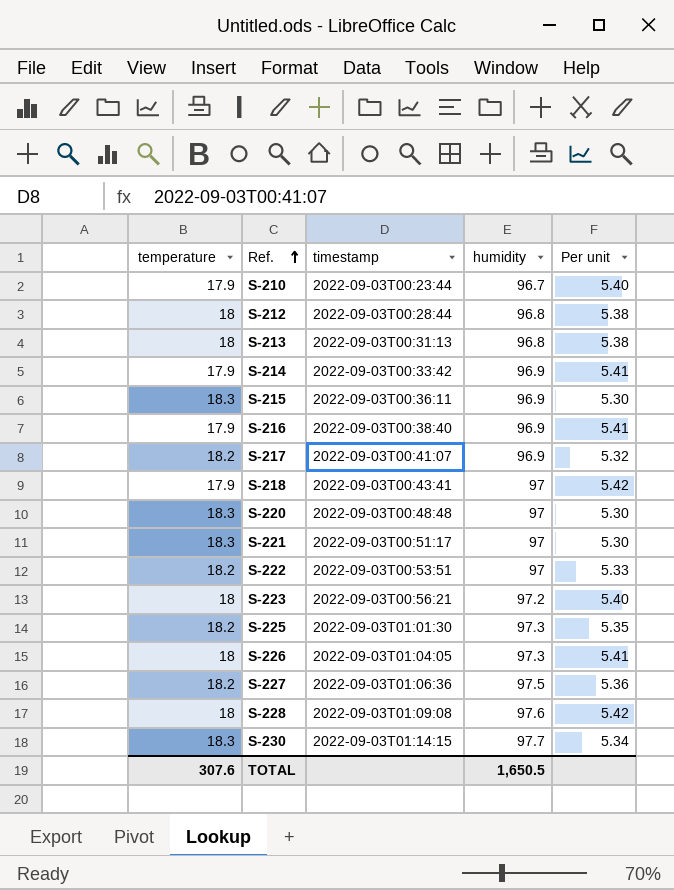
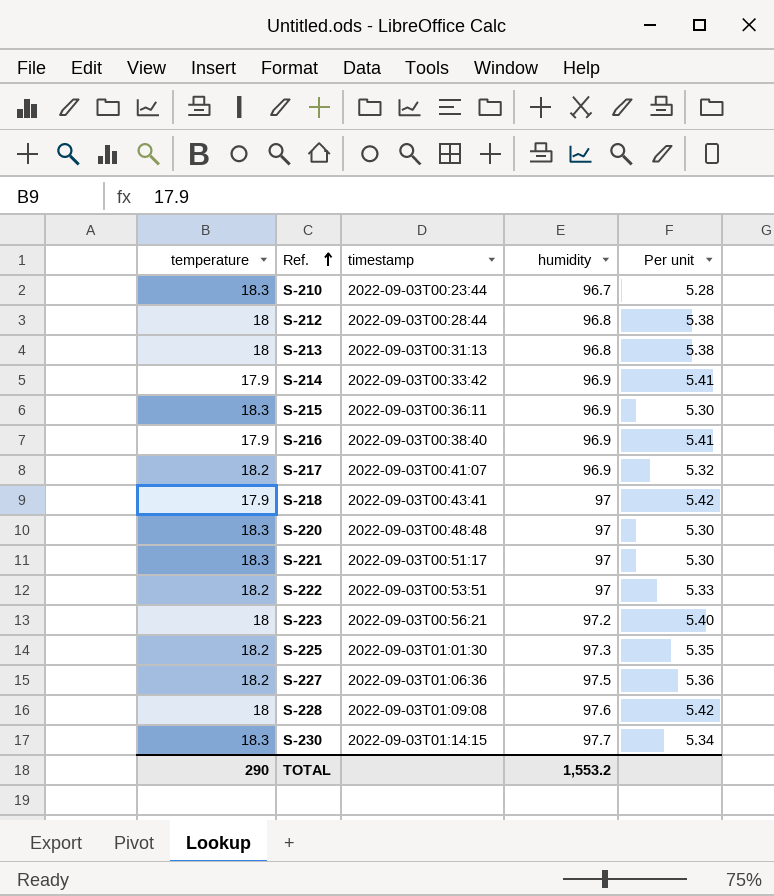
row S-226: 18 | 2022-09-03T01:04:05 | 97.3 | 5.41 -> none
S-210 | temperature: 17.9 -> 18.3
S-210 | Per unit: 5.40 -> 5.28
TOTAL | temperature: 307.6 -> 290
TOTAL | humidity: 1,650.5 -> 1,553.2

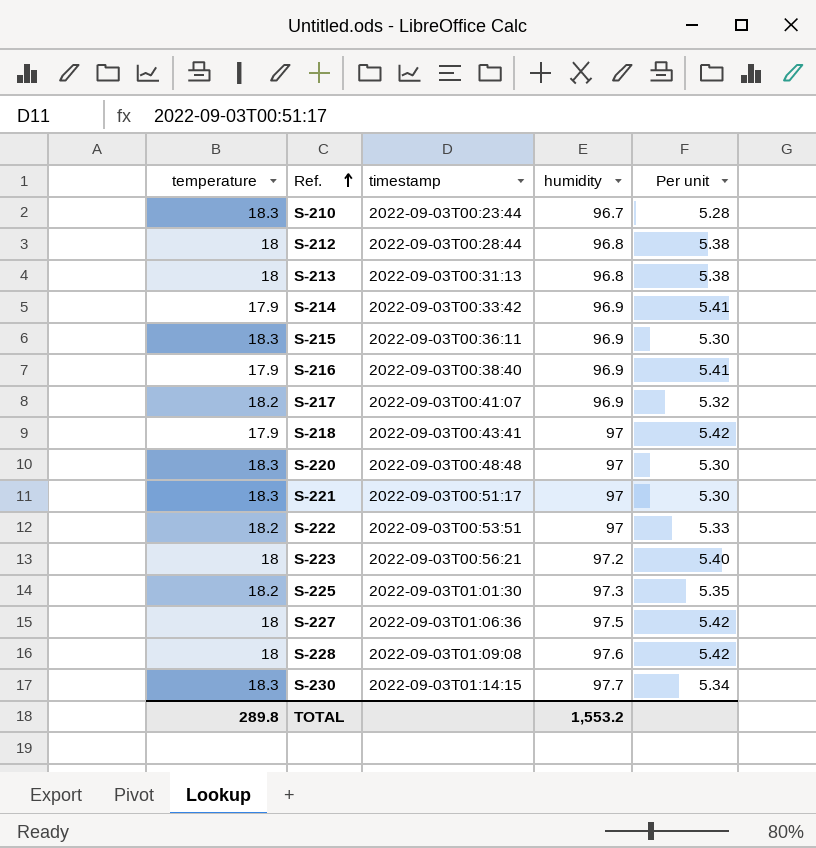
S-227 | temperature: 18.2 -> 18
S-227 | Per unit: 5.36 -> 5.42
TOTAL | temperature: 290 -> 289.8

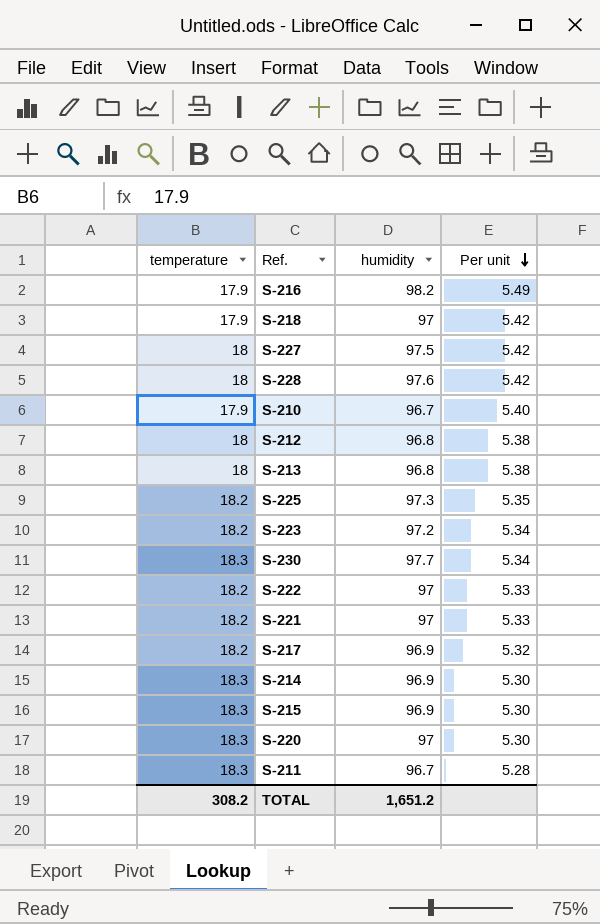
row order: Ref. ascending -> Per unit descending
column timestamp | position: 3 -> none
S-216 | humidity: 96.9 -> 98.2
S-216 | Per unit: 5.41 -> 5.49
S-210 | temperature: 18.3 -> 17.9
S-210 | Per unit: 5.28 -> 5.40
S-223 | temperature: 18 -> 18.2
S-223 | Per unit: 5.40 -> 5.34
S-221 | temperature: 18.3 -> 18.2
S-221 | Per unit: 5.30 -> 5.33
S-214 | temperature: 17.9 -> 18.3
S-214 | Per unit: 5.41 -> 5.30
row S-211: none -> 18.3 | 96.7 | 5.28
TOTAL | temperature: 289.8 -> 308.2
TOTAL | humidity: 1,553.2 -> 1,651.2

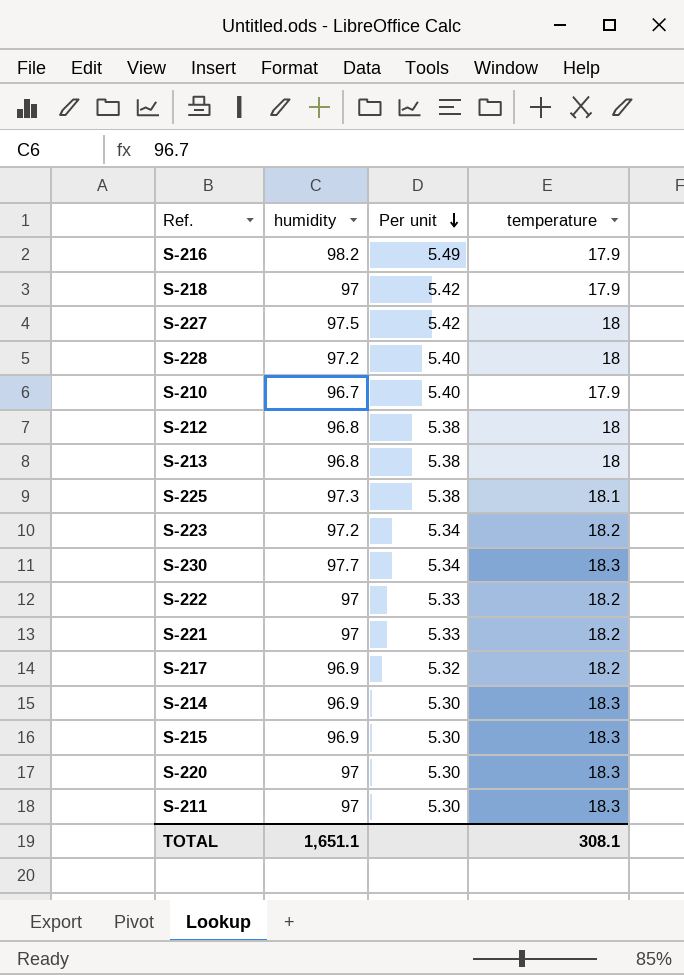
column temperature | position: 1 -> 4
S-228 | humidity: 97.6 -> 97.2
S-228 | Per unit: 5.42 -> 5.40
S-225 | Per unit: 5.35 -> 5.38
S-225 | temperature: 18.2 -> 18.1
S-211 | humidity: 96.7 -> 97
S-211 | Per unit: 5.28 -> 5.30
TOTAL | humidity: 1,651.2 -> 1,651.1
TOTAL | temperature: 308.2 -> 308.1

